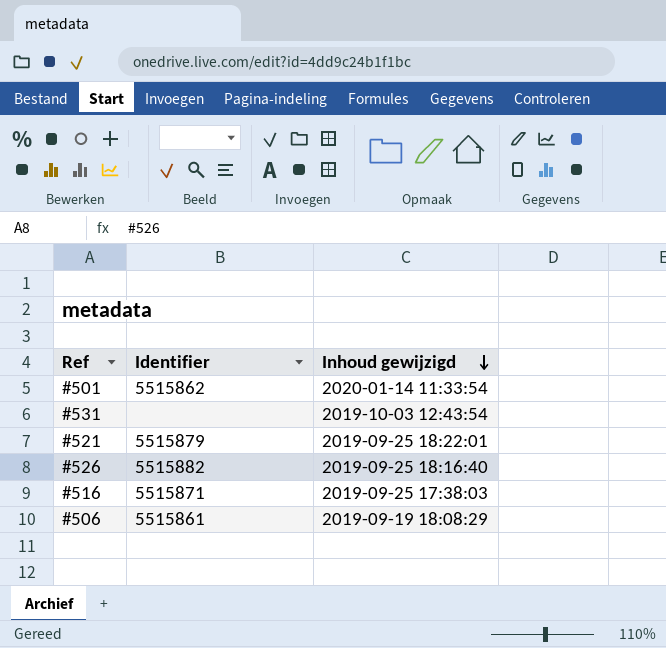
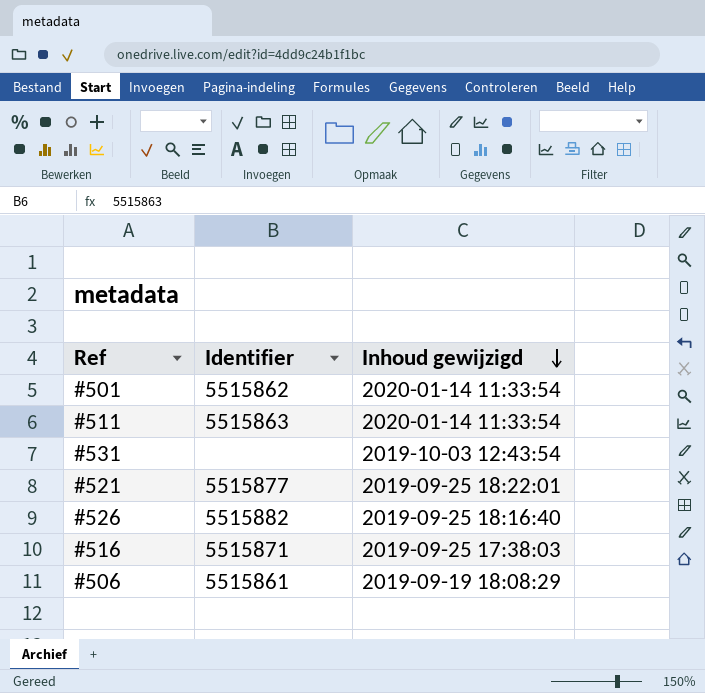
row #511: none -> 5515863 | 2020-01-14 11:33:54
#521 | Identifier: 5515879 -> 5515877

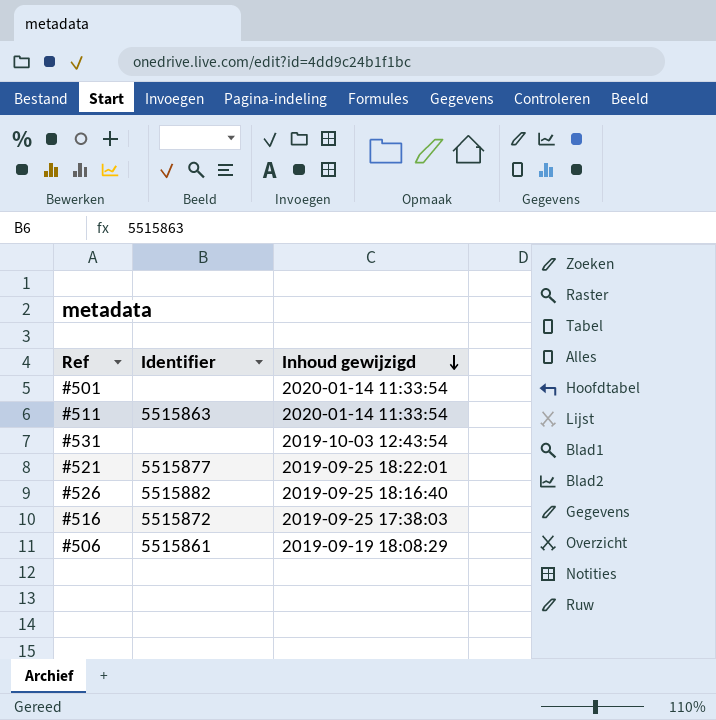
#501 | Identifier: 5515862 -> none
#516 | Identifier: 5515871 -> 5515872

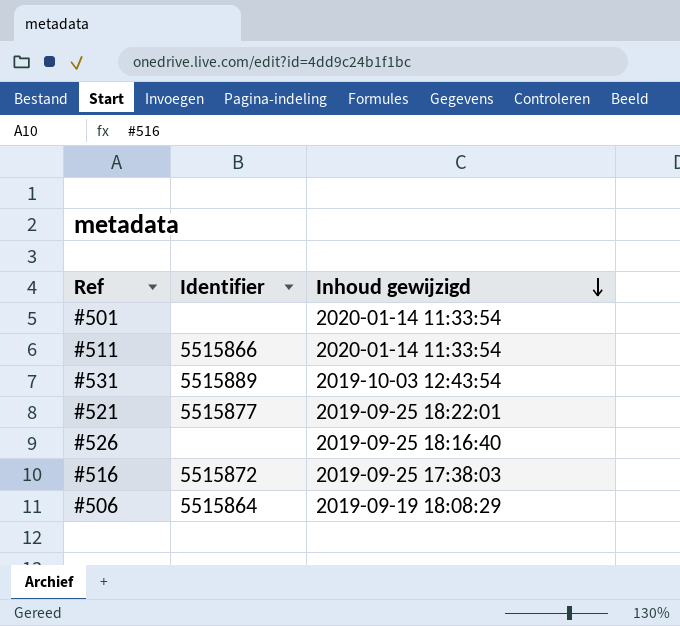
#511 | Identifier: 5515863 -> 5515866
#531 | Identifier: none -> 5515889
#526 | Identifier: 5515882 -> none
#506 | Identifier: 5515861 -> 5515864

